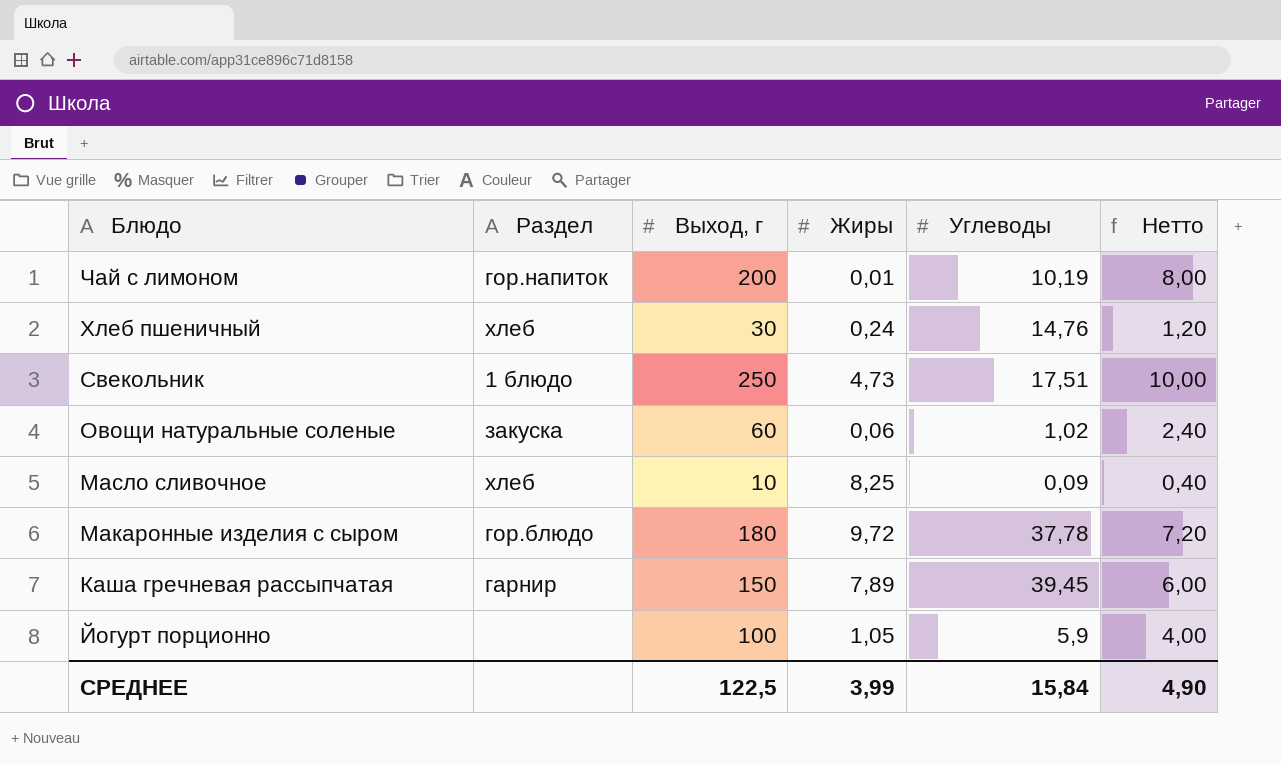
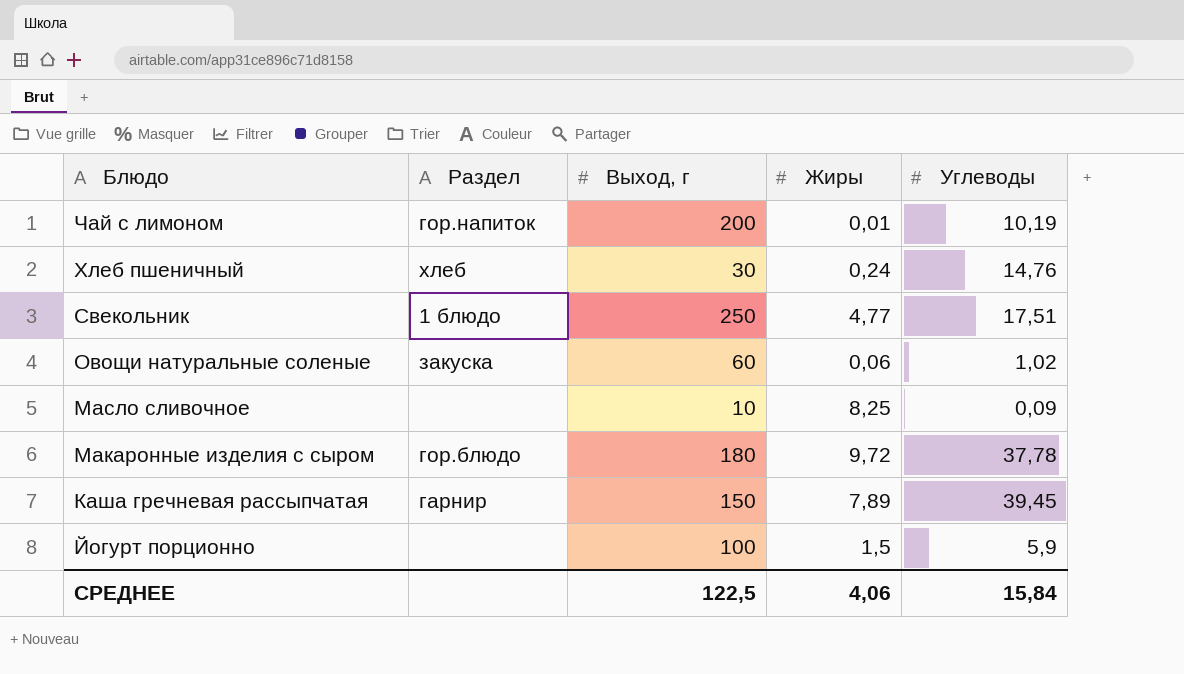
column Нетто | formula: [Выход, г] * 0,04 -> none
Свекольник | Жиры: 4,73 -> 4,77
Масло сливочное | Раздел: хлеб -> none
Йогурт порционно | Жиры: 1,05 -> 1,5
СРЕДНЕЕ | Жиры: 3,99 -> 4,06

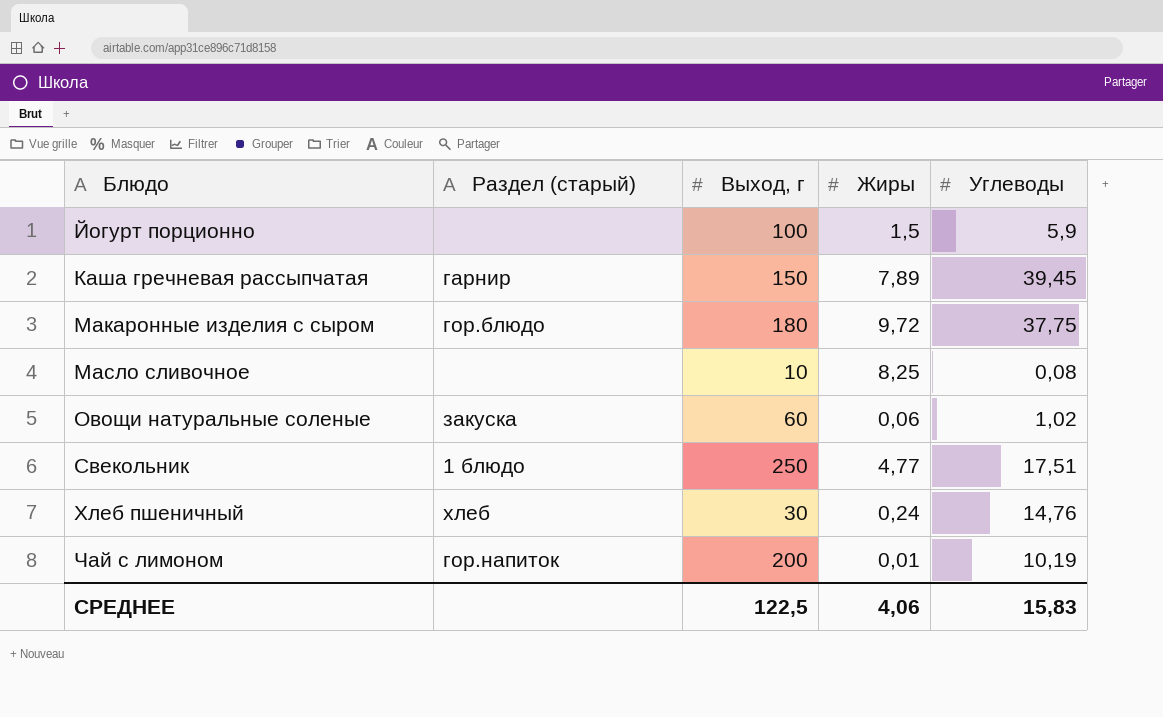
row order: Блюдо descending -> Блюдо ascending
column name: Раздел -> Раздел (старый)
Макаронные изделия с сыром | Углеводы: 37,78 -> 37,75
Масло сливочное | Углеводы: 0,09 -> 0,08
СРЕДНЕЕ | Углеводы: 15,84 -> 15,83

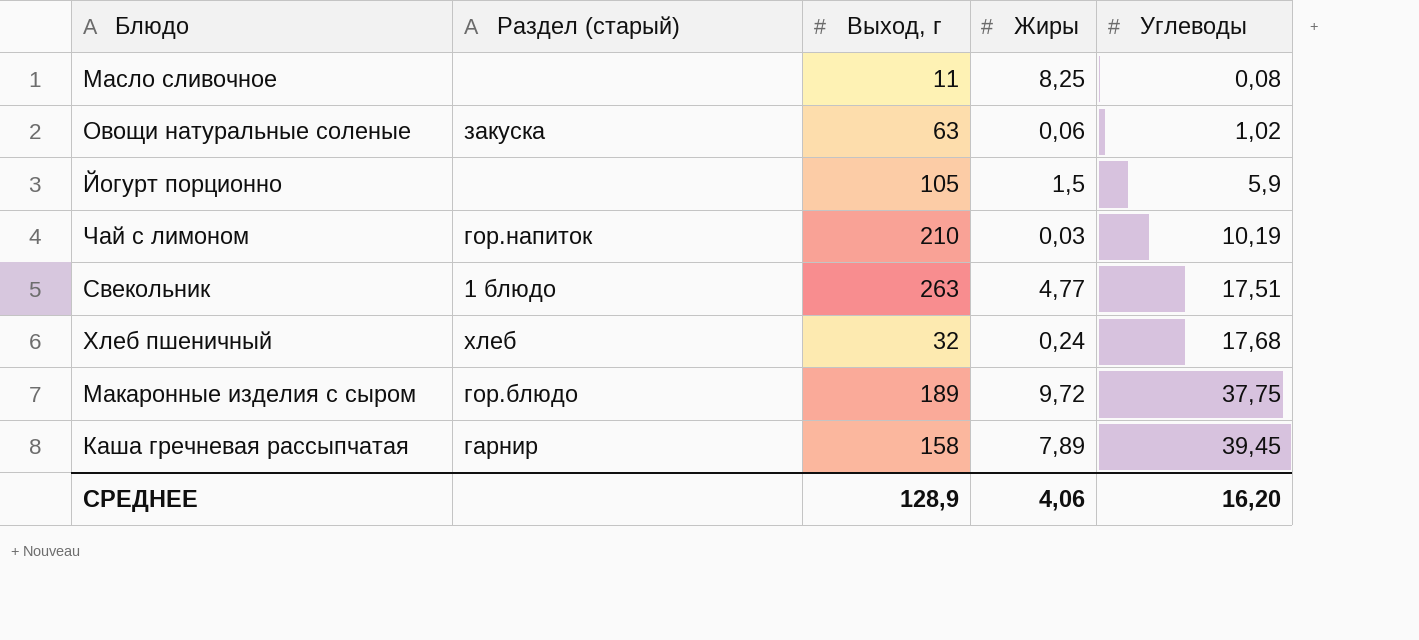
row order: Блюдо ascending -> Углеводы ascending
Масло сливочное | Выход, г: 10 -> 11
Овощи натуральные соленые | Выход, г: 60 -> 63
Йогурт порционно | Выход, г: 100 -> 105
Чай с лимоном | Выход, г: 200 -> 210
Чай с лимоном | Жиры: 0,01 -> 0,03
Свекольник | Выход, г: 250 -> 263
Хлеб пшеничный | Выход, г: 30 -> 32
Хлеб пшеничный | Углеводы: 14,76 -> 17,68
Макаронные изделия с сыром | Выход, г: 180 -> 189
Каша гречневая рассыпчатая | Выход, г: 150 -> 158
СРЕДНЕЕ | Выход, г: 122,5 -> 128,9
СРЕДНЕЕ | Углеводы: 15,83 -> 16,20

